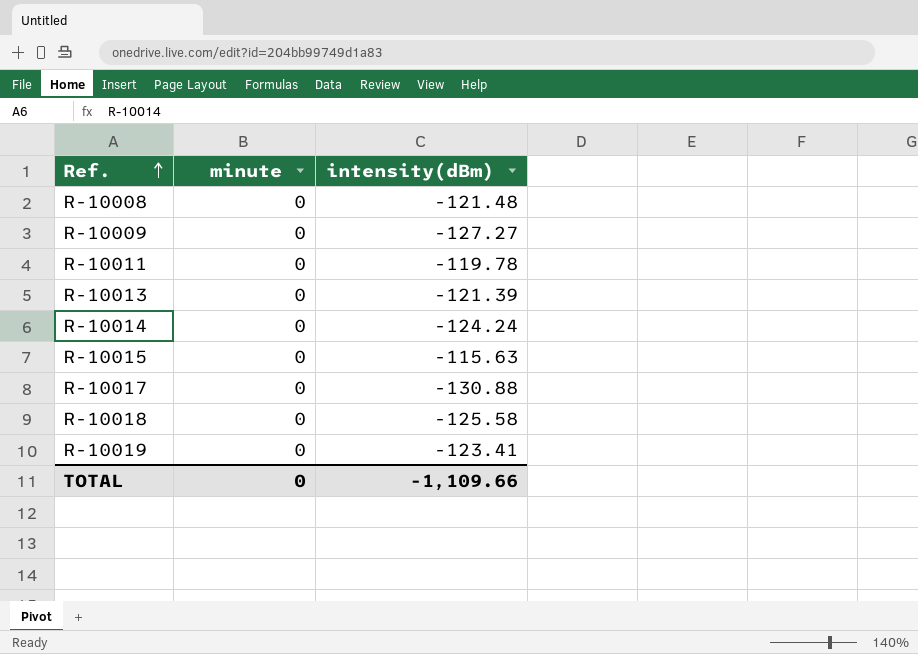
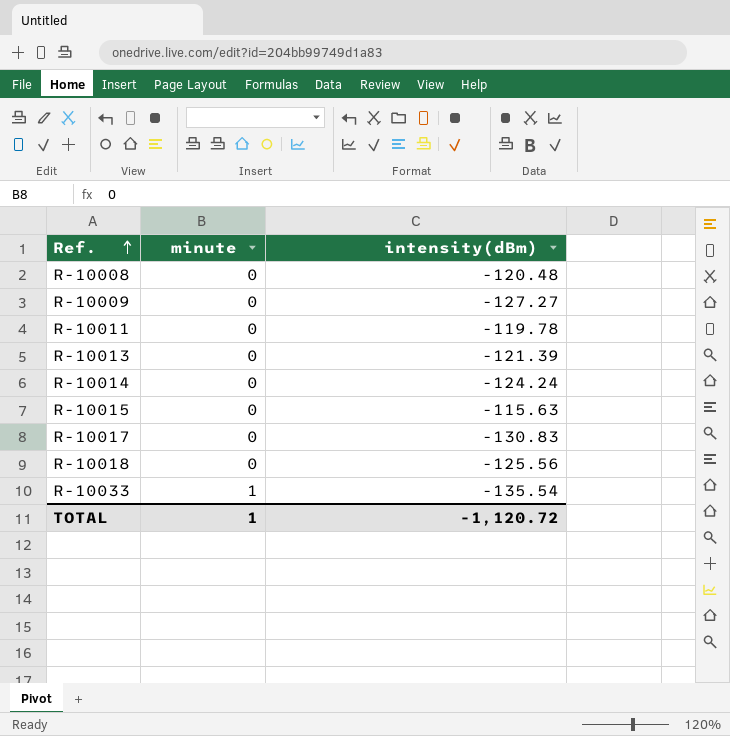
row R-10019: 0 | -123.41 -> none
R-10008 | intensity(dBm): -121.48 -> -120.48
R-10017 | intensity(dBm): -130.88 -> -130.83
R-10018 | intensity(dBm): -125.58 -> -125.56
row R-10033: none -> 1 | -135.54
TOTAL | minute: 0 -> 1
TOTAL | intensity(dBm): -1,109.66 -> -1,120.72

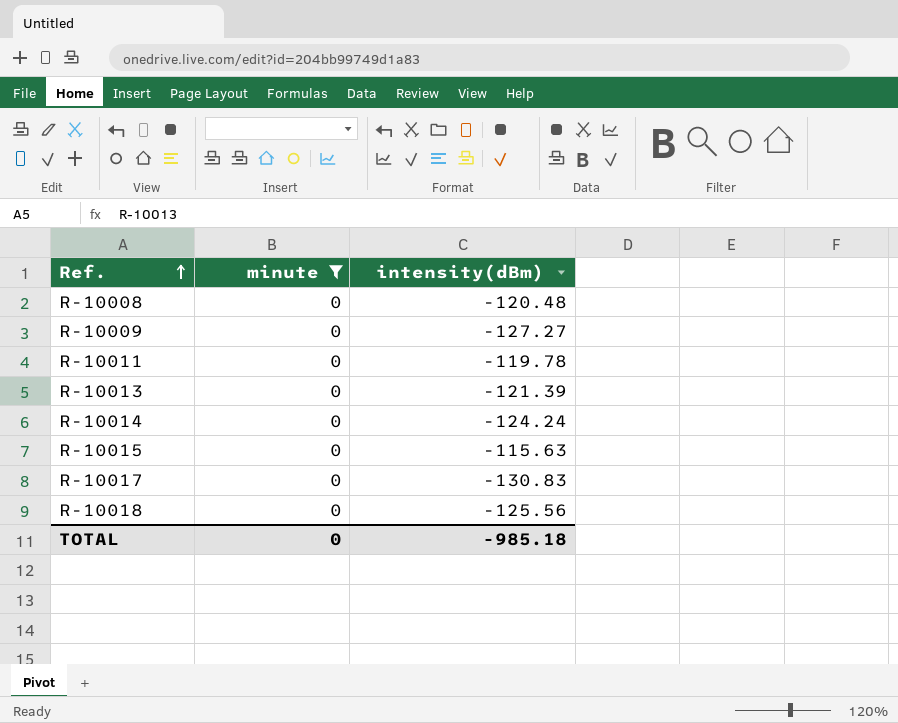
filter: none -> minute = 0
TOTAL | minute: 1 -> 0
TOTAL | intensity(dBm): -1,120.72 -> -985.18

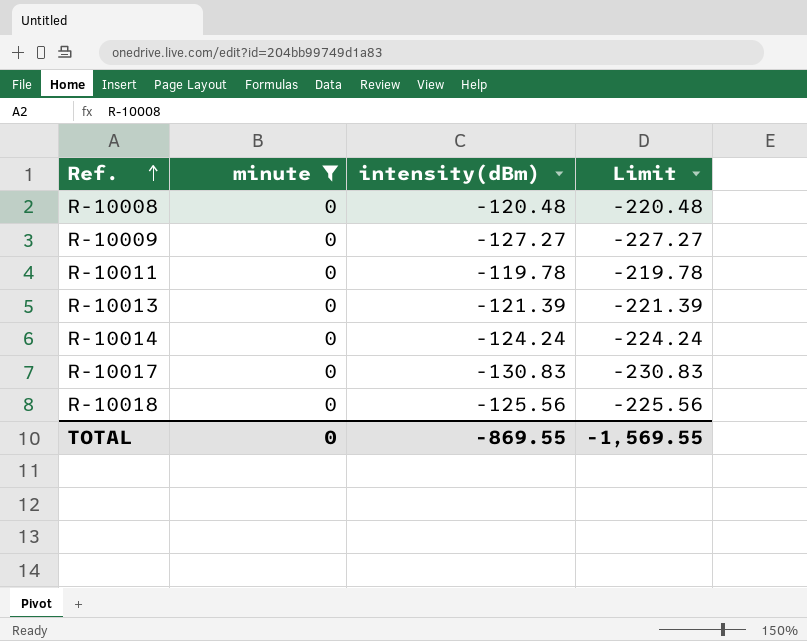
column Limit | formula: none -> [intensity(dBm)] - 100
row R-10015: 0 | -115.63 -> none
TOTAL | intensity(dBm): -985.18 -> -869.55

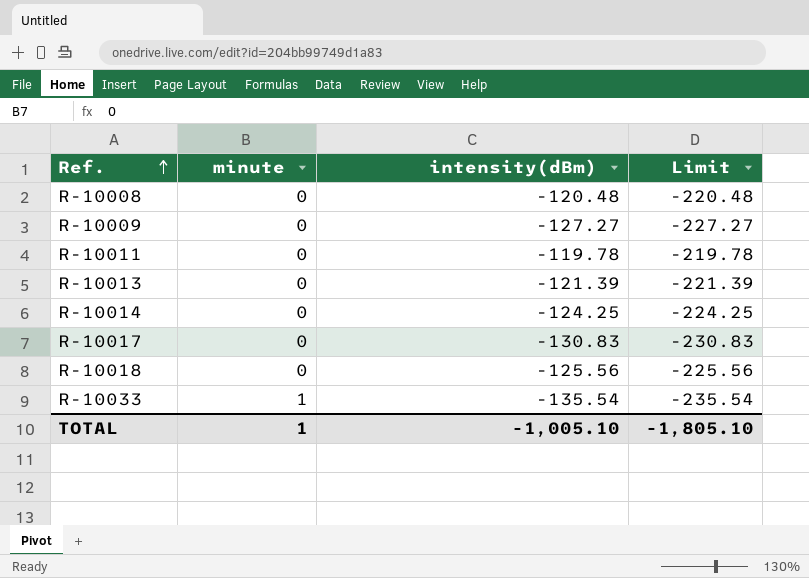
filter: minute = 0 -> none
R-10014 | intensity(dBm): -124.24 -> -124.25
R-10014 | Limit: -224.24 -> -224.25
TOTAL | minute: 0 -> 1
TOTAL | intensity(dBm): -869.55 -> -1,005.10
TOTAL | Limit: -1,569.55 -> -1,805.10

